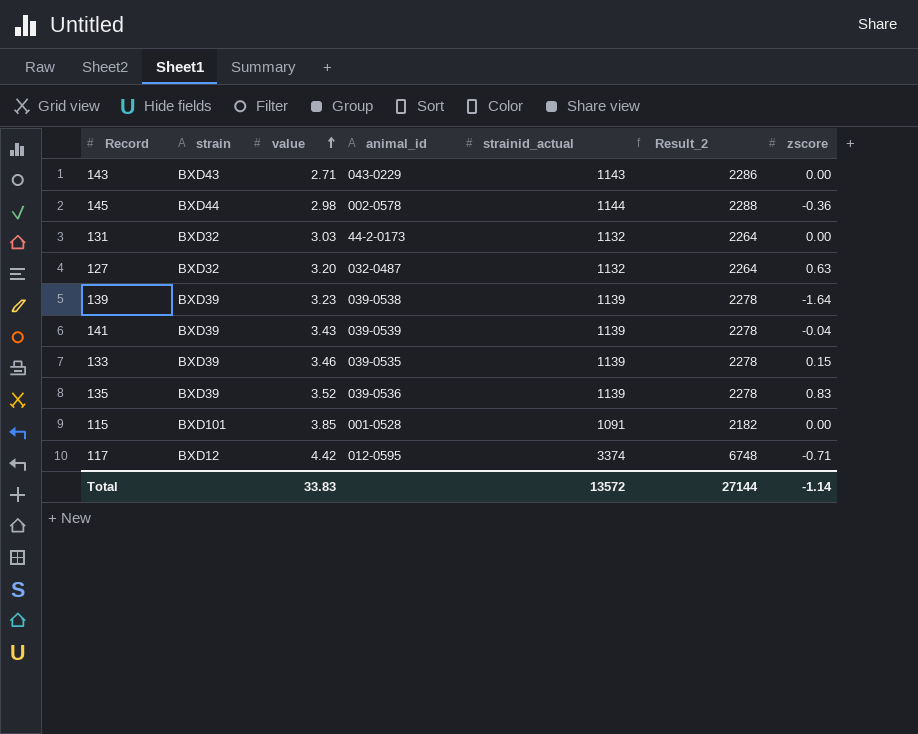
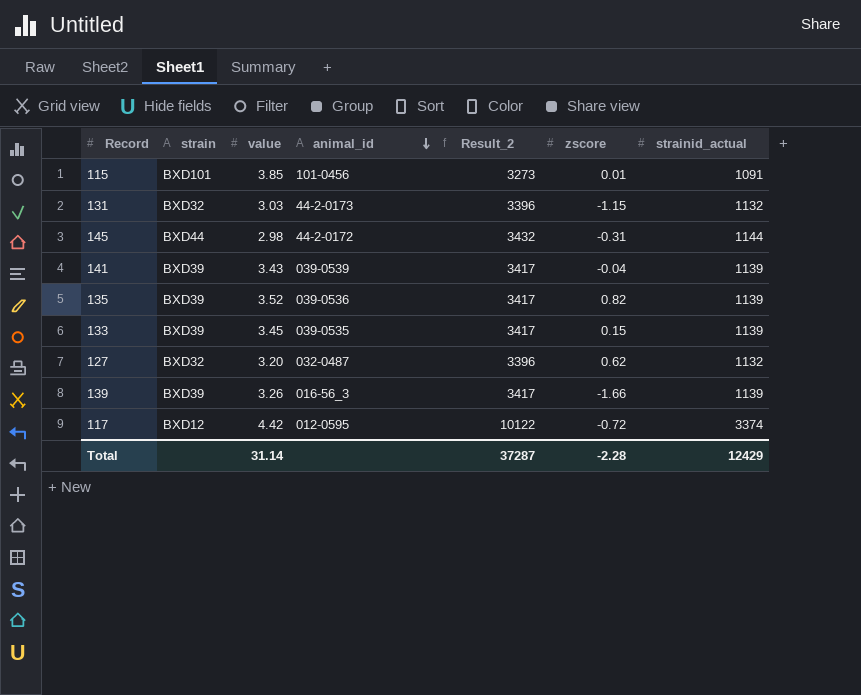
row order: value ascending -> animal_id descending
column Result_2 | formula: [strainid_actual] * 2 -> [strainid_actual] * 3
column strainid_actual | position: 5 -> 7
row 143: BXD43 | 2.71 | 043-0229 | 1143 | 2286 | 0.00 -> none
115 | animal_id: 001-0528 -> 101-0456
115 | zscore: 0.00 -> 0.01
131 | zscore: 0.00 -> -1.15
145 | animal_id: 002-0578 -> 44-2-0172
145 | zscore: -0.36 -> -0.31
135 | zscore: 0.83 -> 0.82
133 | value: 3.46 -> 3.45
127 | zscore: 0.63 -> 0.62
139 | value: 3.23 -> 3.26
139 | animal_id: 039-0538 -> 016-56_3
139 | zscore: -1.64 -> -1.66
117 | zscore: -0.71 -> -0.72
Total | value: 33.83 -> 31.14
Total | Result_2: 27144 -> 37287
Total | zscore: -1.14 -> -2.28
Total | strainid_actual: 13572 -> 12429

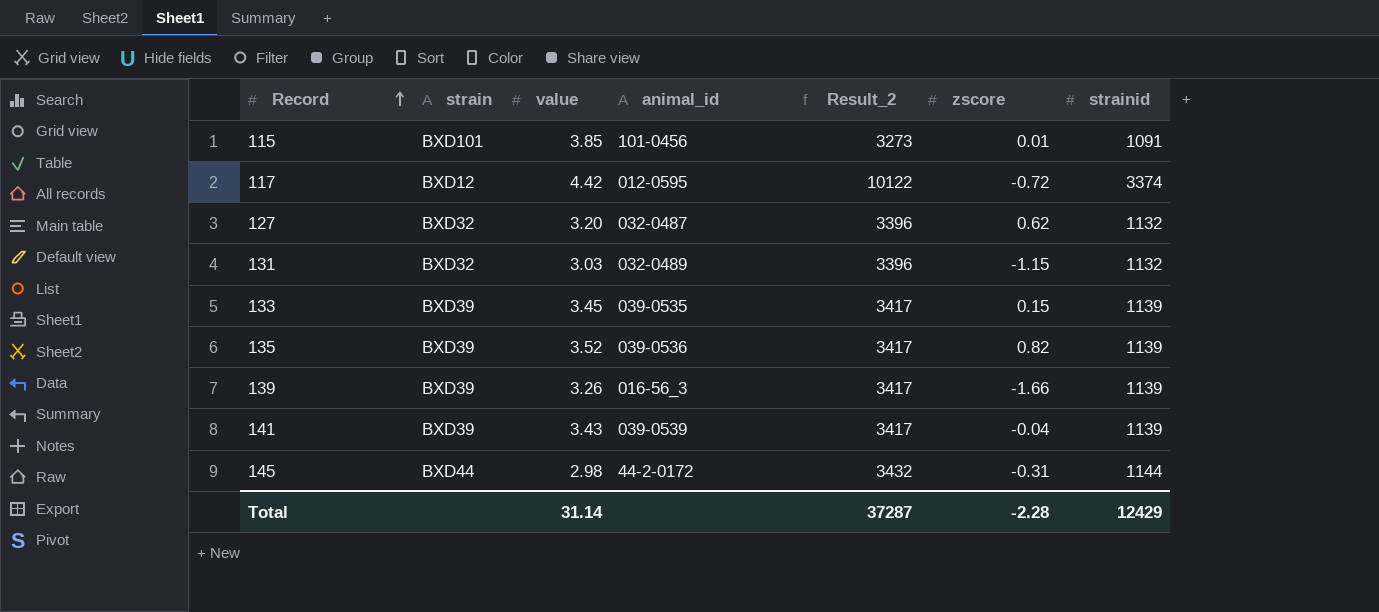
row order: animal_id descending -> Record ascending
column name: strainid_actual -> strainid
131 | animal_id: 44-2-0173 -> 032-0489

